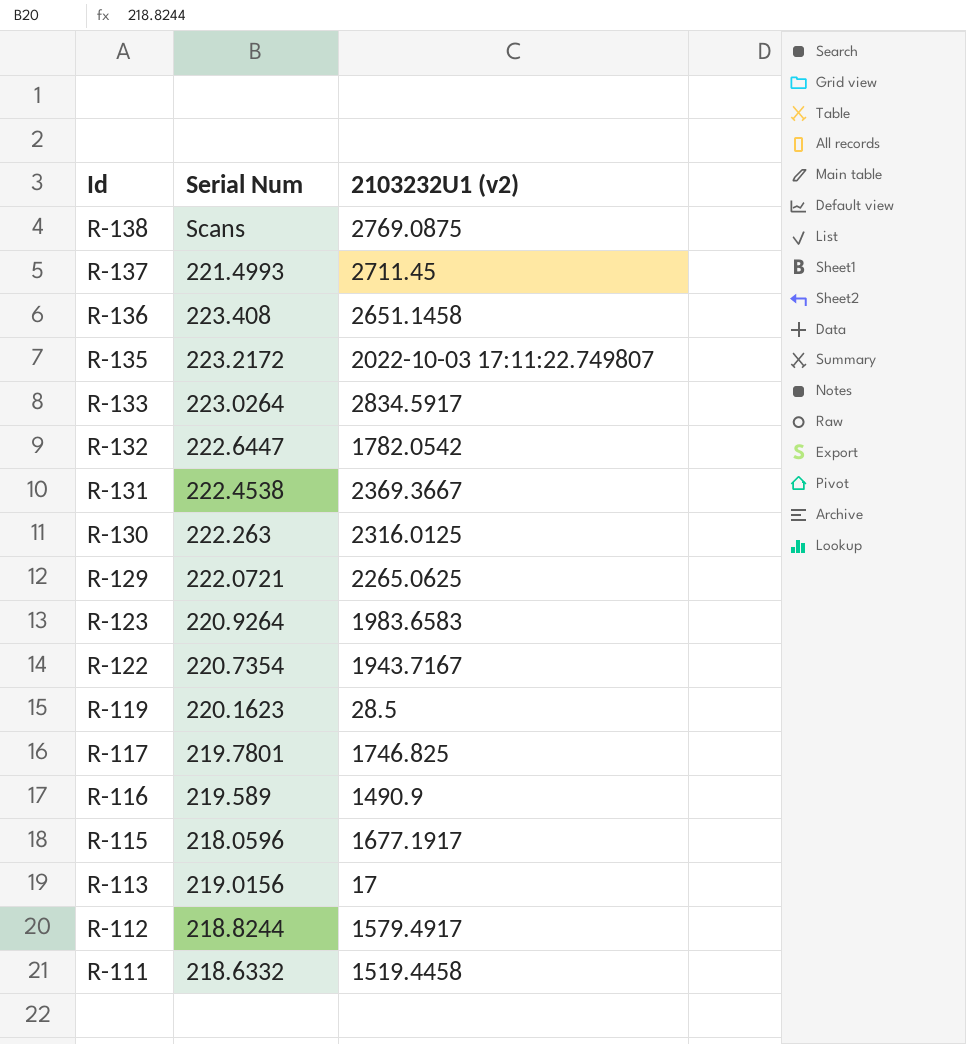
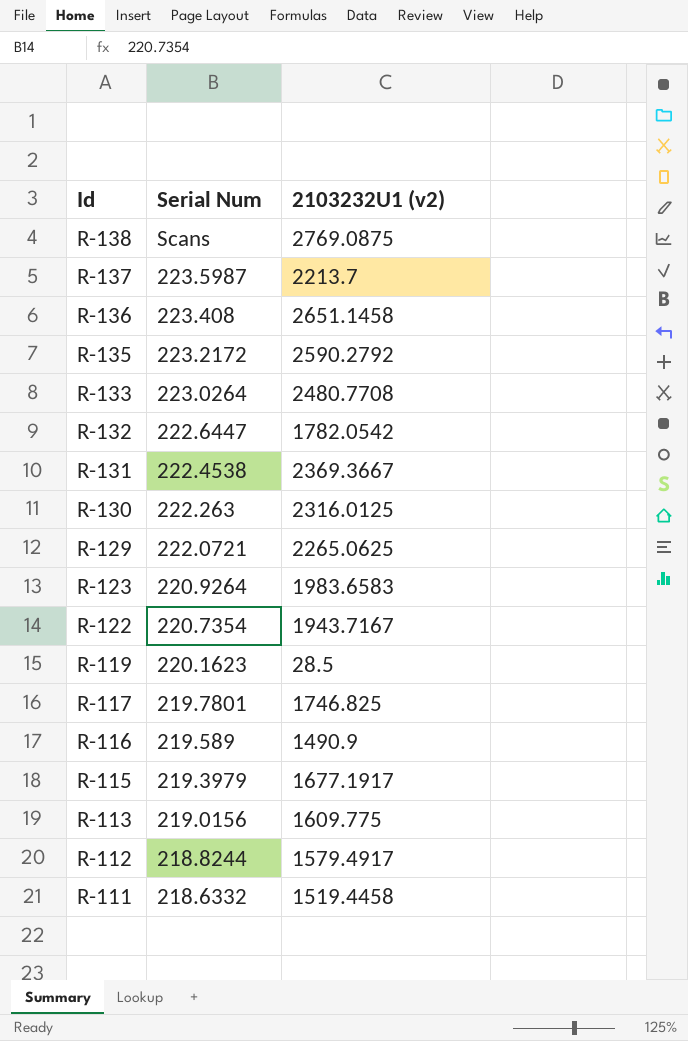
R-137 | Serial Num: 221.4993 -> 223.5987
R-137 | 2103232U1 (v2): 2711.45 -> 2213.7
R-135 | 2103232U1 (v2): 2022-10-03 17:11:22.749807 -> 2590.2792
R-133 | 2103232U1 (v2): 2834.5917 -> 2480.7708
R-115 | Serial Num: 218.0596 -> 219.3979
R-113 | 2103232U1 (v2): 17 -> 1609.775

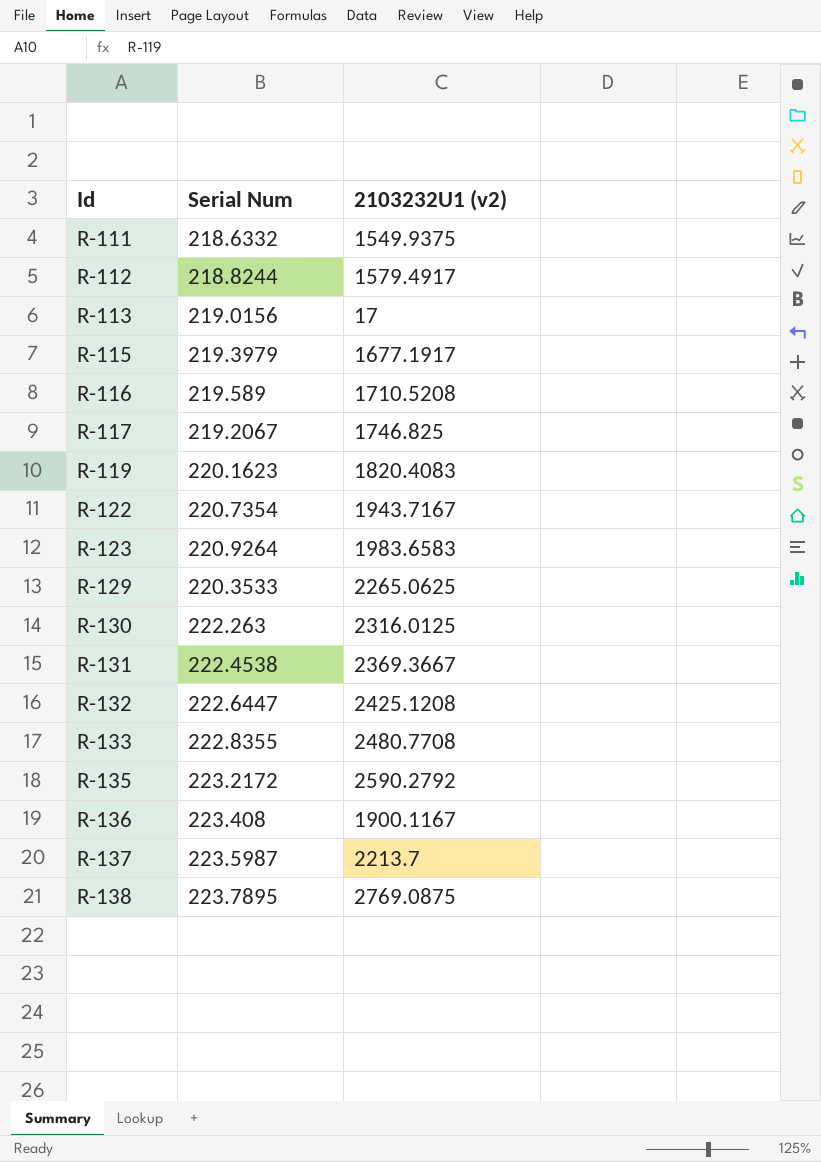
row order: Id descending -> Id ascending
R-111 | 2103232U1 (v2): 1519.4458 -> 1549.9375
R-113 | 2103232U1 (v2): 1609.775 -> 17
R-116 | 2103232U1 (v2): 1490.9 -> 1710.5208
R-117 | Serial Num: 219.7801 -> 219.2067
R-119 | 2103232U1 (v2): 28.5 -> 1820.4083
R-129 | Serial Num: 222.0721 -> 220.3533
R-132 | 2103232U1 (v2): 1782.0542 -> 2425.1208
R-133 | Serial Num: 223.0264 -> 222.8355
R-136 | 2103232U1 (v2): 2651.1458 -> 1900.1167
R-138 | Serial Num: Scans -> 223.7895

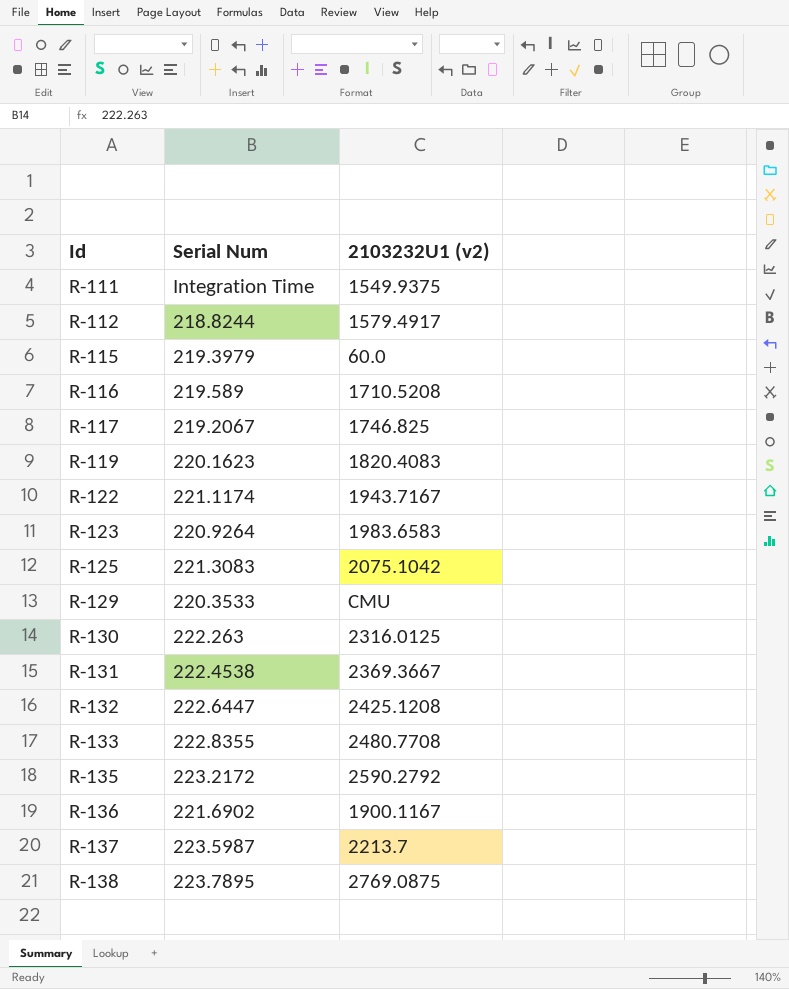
row R-113: 219.0156 | 17 -> none
R-111 | Serial Num: 218.6332 -> Integration Time
R-115 | 2103232U1 (v2): 1677.1917 -> 60.0
R-122 | Serial Num: 220.7354 -> 221.1174
row R-125: none -> 221.3083 | 2075.1042
R-129 | 2103232U1 (v2): 2265.0625 -> CMU
R-136 | Serial Num: 223.408 -> 221.6902

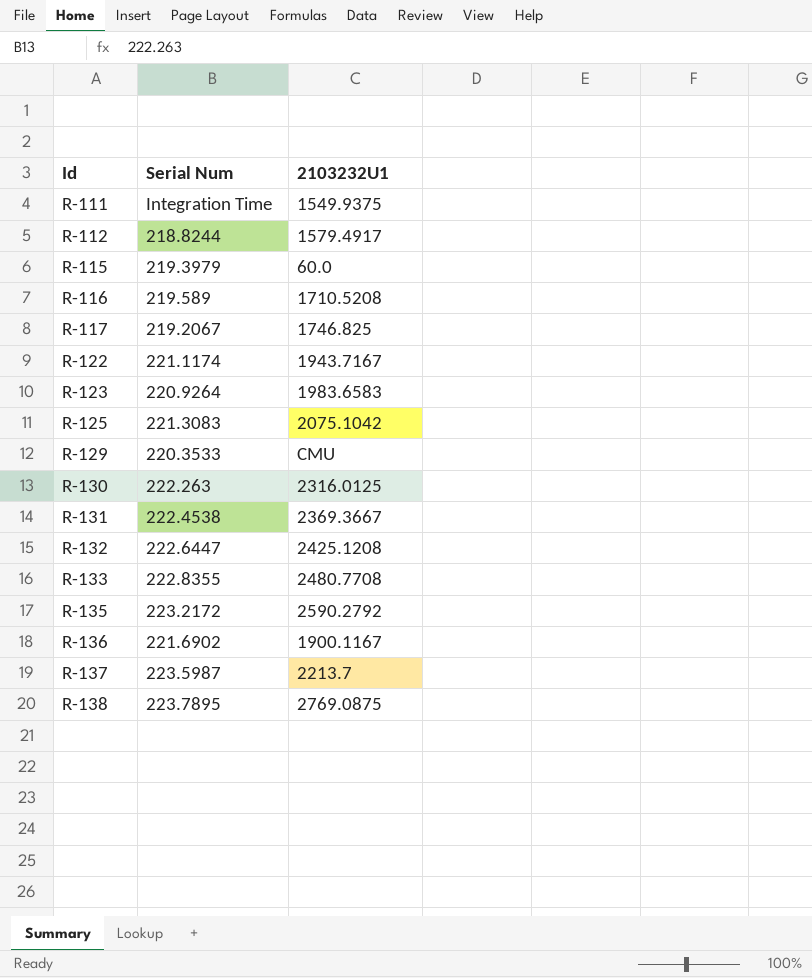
column name: 2103232U1 (v2) -> 2103232U1
row R-119: 220.1623 | 1820.4083 -> none

